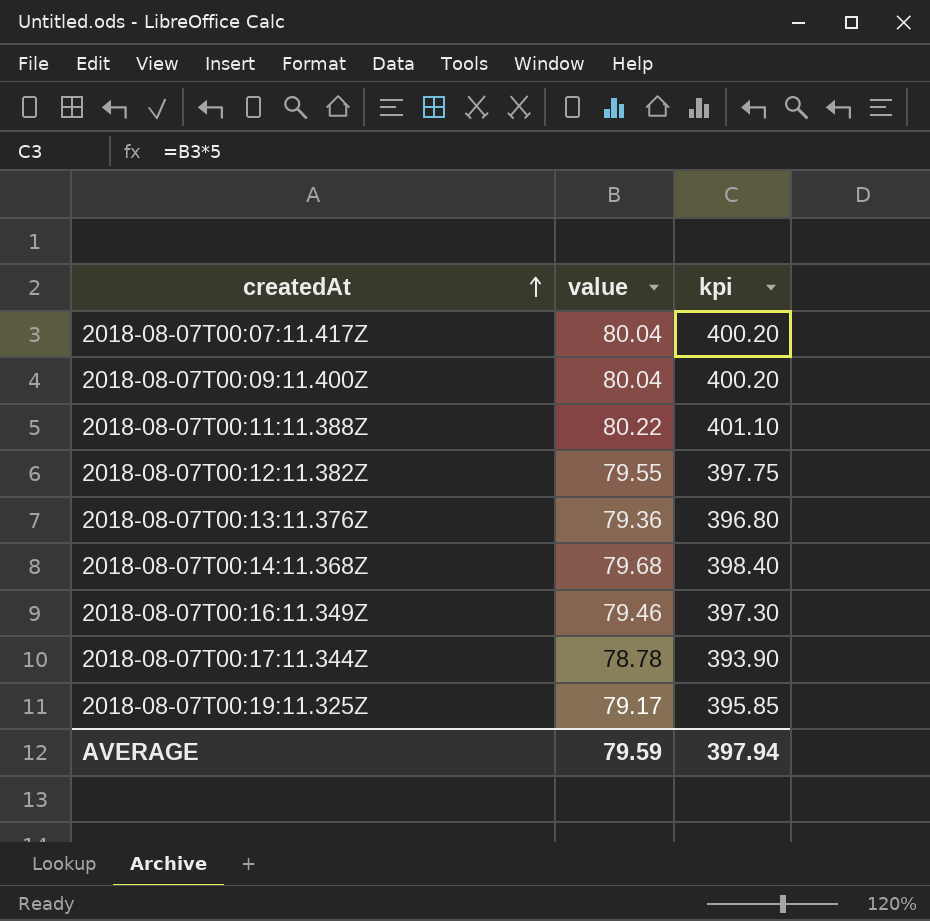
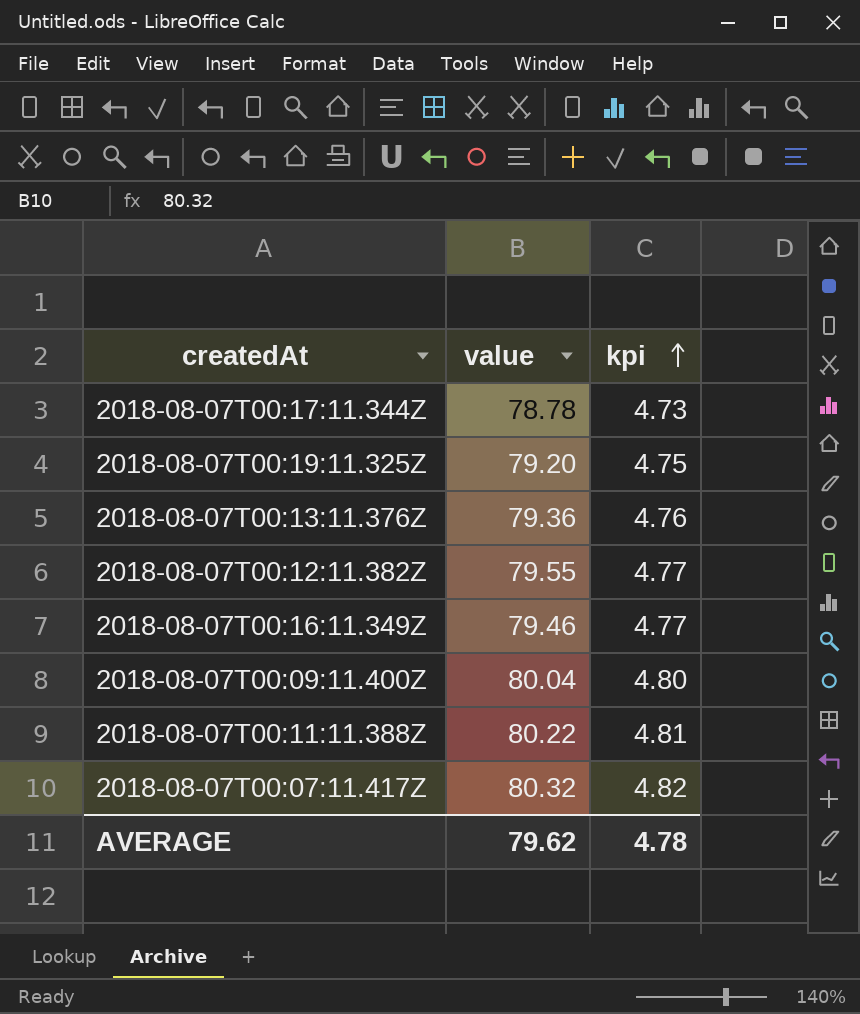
row order: createdAt ascending -> kpi ascending
column kpi | formula: [value] * 5 -> [value] * 0.06
row 2018-08-07T00:14:11.368Z: 79.68 | 398.40 -> none
2018-08-07T00:19:11.325Z | value: 79.17 -> 79.20
2018-08-07T00:07:11.417Z | value: 80.04 -> 80.32
AVERAGE | value: 79.59 -> 79.62
AVERAGE | kpi: 397.94 -> 4.78

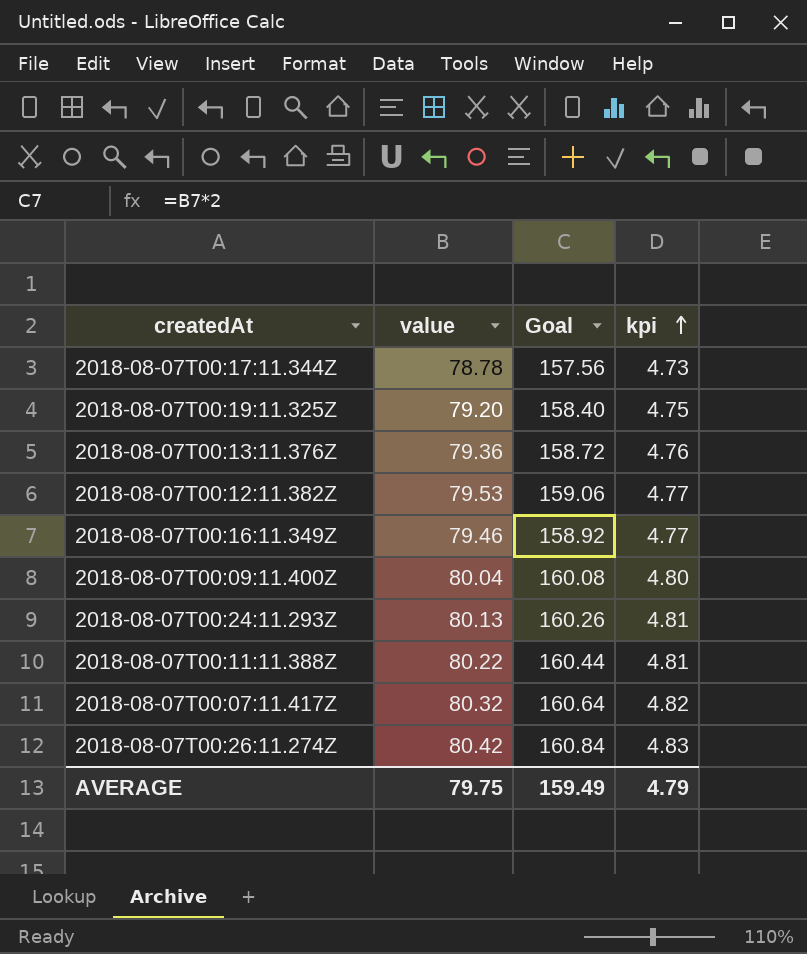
column Goal | formula: none -> [value] * 2
2018-08-07T00:12:11.382Z | value: 79.55 -> 79.53
row 2018-08-07T00:24:11.293Z: none -> 80.13 | 160.26 | 4.81
row 2018-08-07T00:26:11.274Z: none -> 80.42 | 160.84 | 4.83
AVERAGE | value: 79.62 -> 79.75
AVERAGE | kpi: 4.78 -> 4.79

